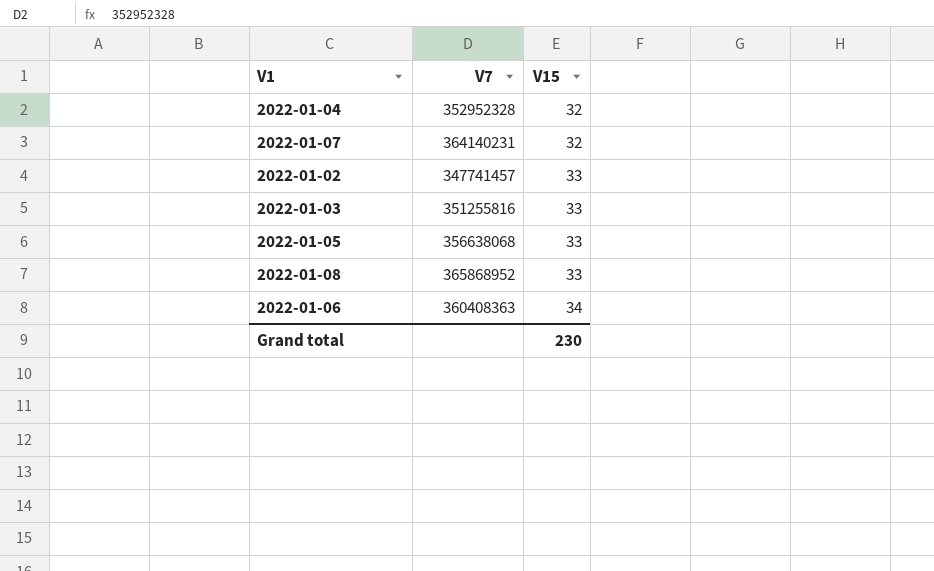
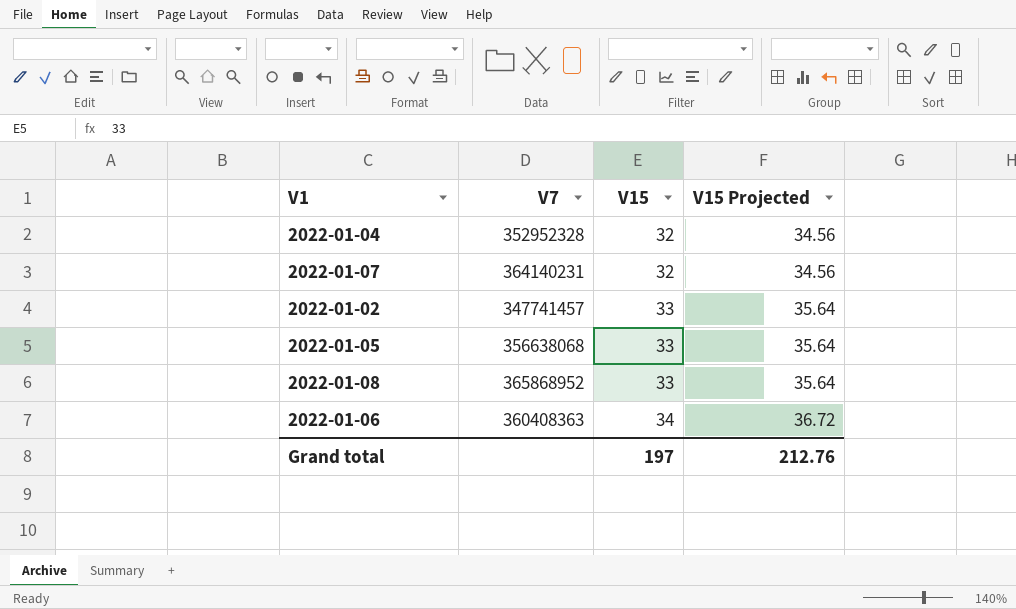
column V15 Projected | formula: none -> [V15] * 1.08
row 2022-01-03: 351255816 | 33 -> none
Grand total | V15: 230 -> 197

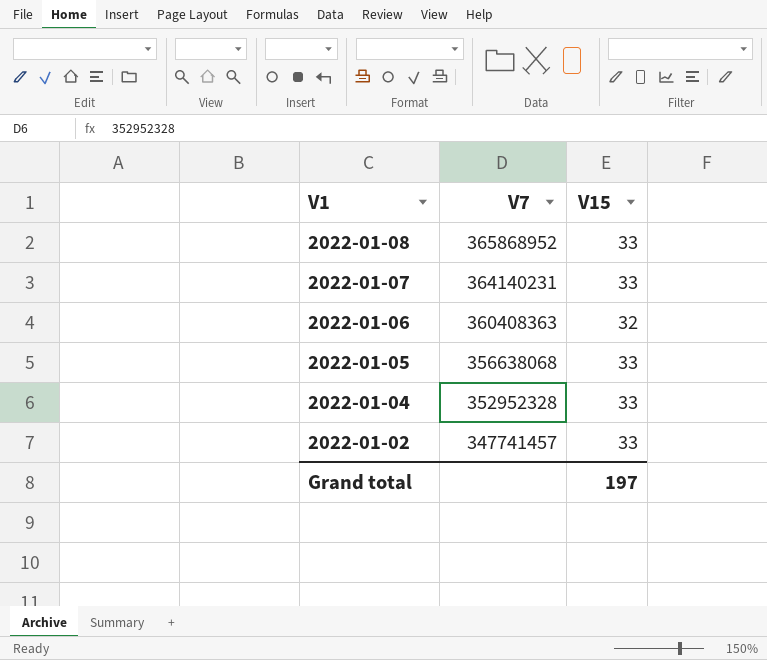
row order: V15 ascending -> V1 descending
column V15 Projected | formula: [V15] * 1.08 -> none
2022-01-07 | V15: 32 -> 33
2022-01-06 | V15: 34 -> 32
2022-01-04 | V15: 32 -> 33

